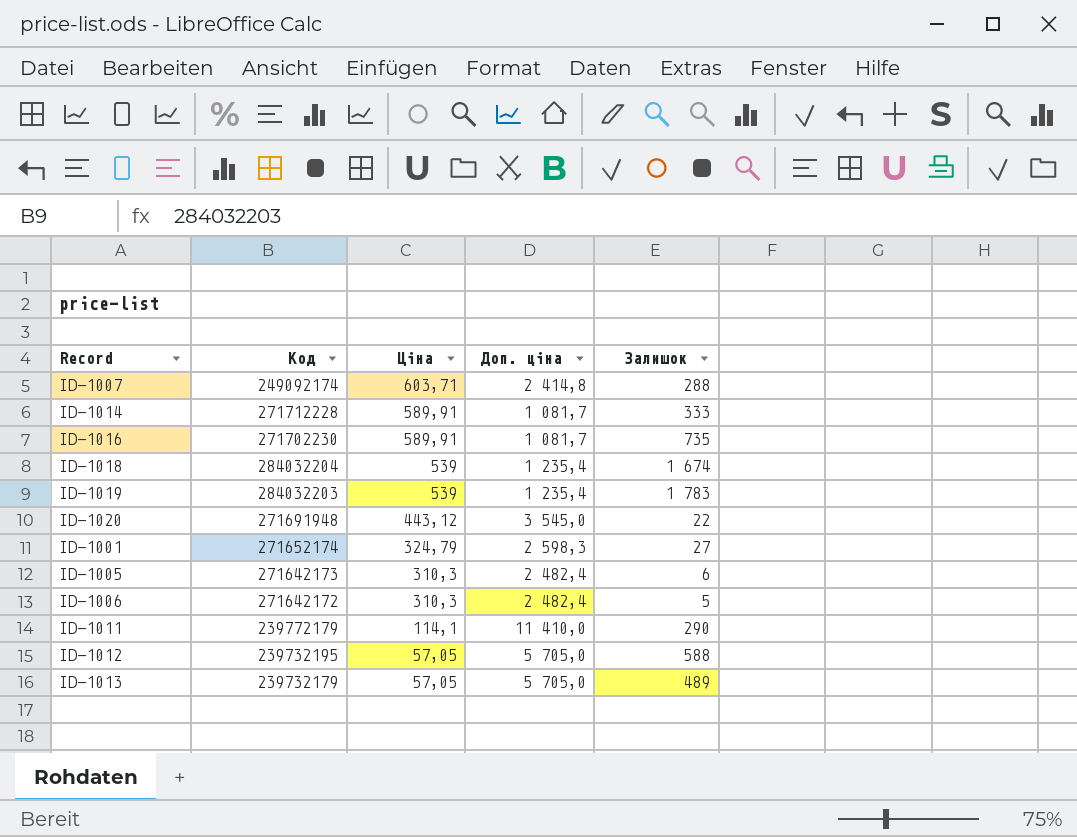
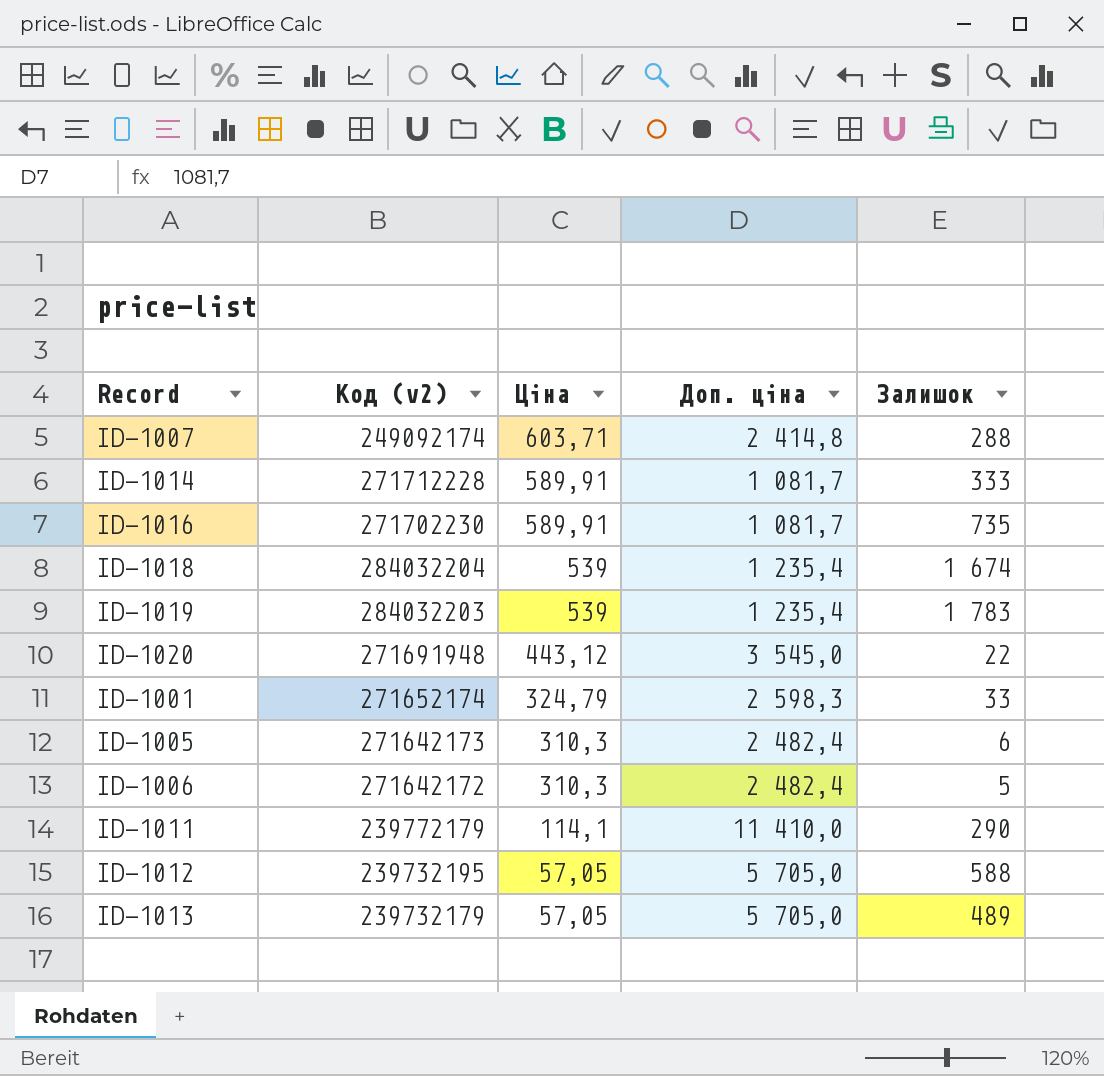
column name: Код -> Код (v2)
ID-1001 | Залишок: 27 -> 33

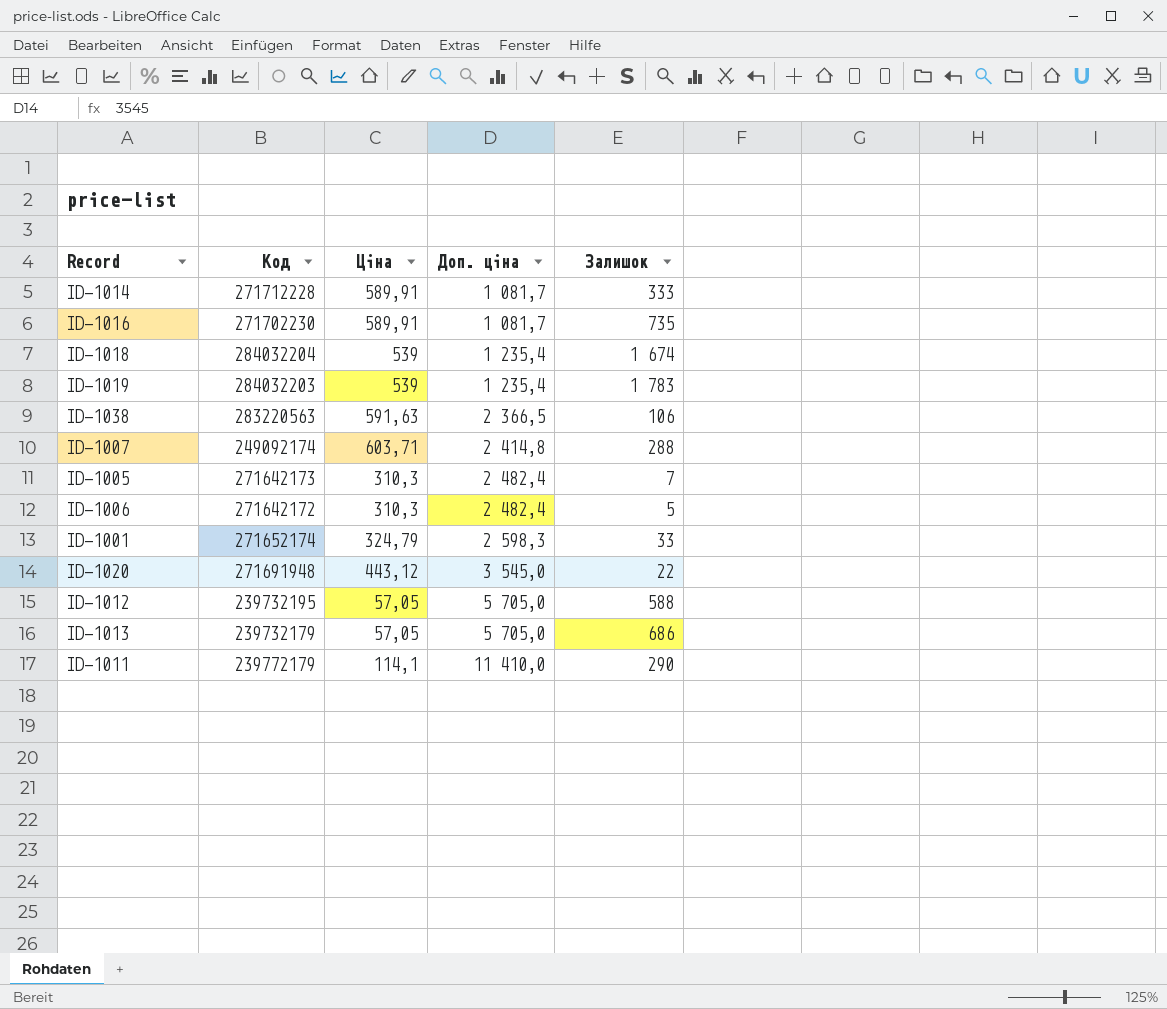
row order: Ціна descending -> Доп. ціна ascending
column name: Код (v2) -> Код
row ID-1038: none -> 283220563 | 591,63 | 2 366,5 | 106
ID-1005 | Залишок: 6 -> 7
ID-1013 | Залишок: 489 -> 686

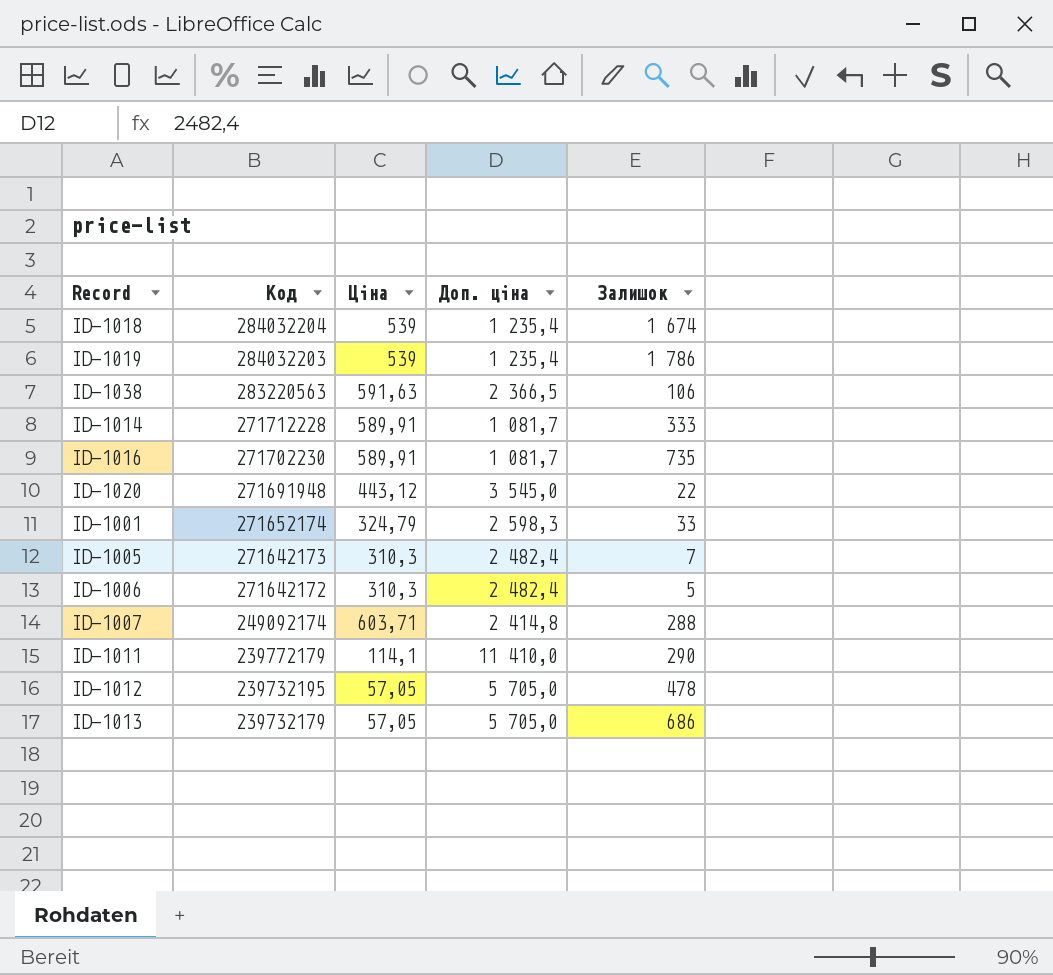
row order: Доп. ціна ascending -> Код descending
ID-1019 | Залишок: 1 783 -> 1 786
ID-1012 | Залишок: 588 -> 478

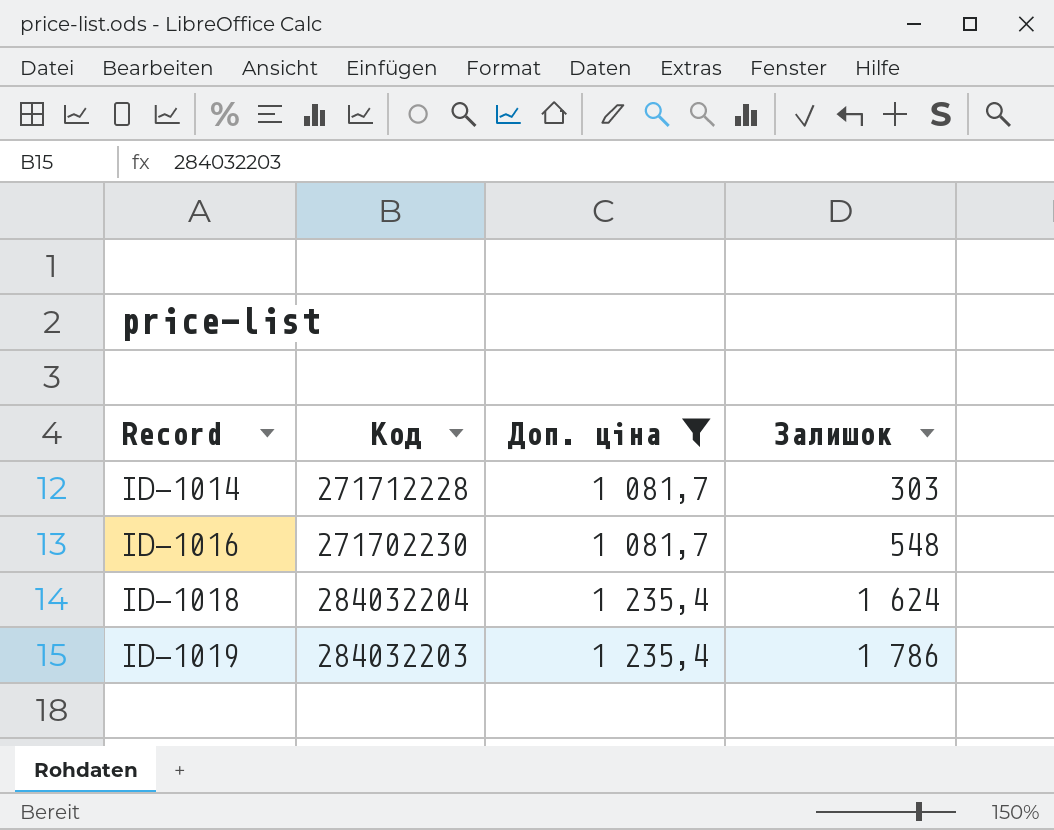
filter: none -> Доп. ціна <= 1 235,4
row order: Код descending -> Record ascending
column Ціна | position: 3 -> none
ID-1014 | Залишок: 333 -> 303
ID-1016 | Залишок: 735 -> 548
ID-1018 | Залишок: 1 674 -> 1 624

